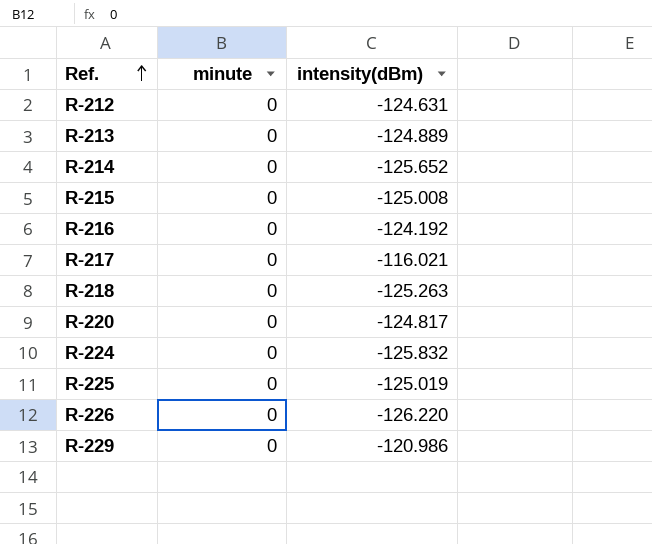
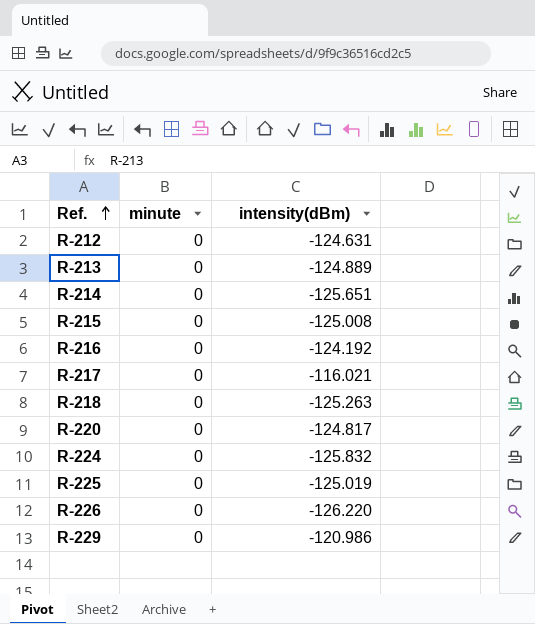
R-214 | intensity(dBm): -125.652 -> -125.651

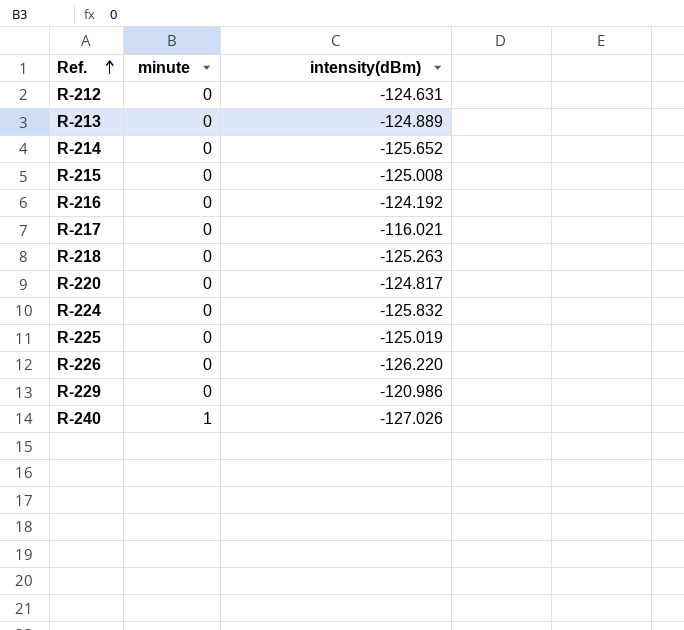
R-214 | intensity(dBm): -125.651 -> -125.652
row R-240: none -> 1 | -127.026

